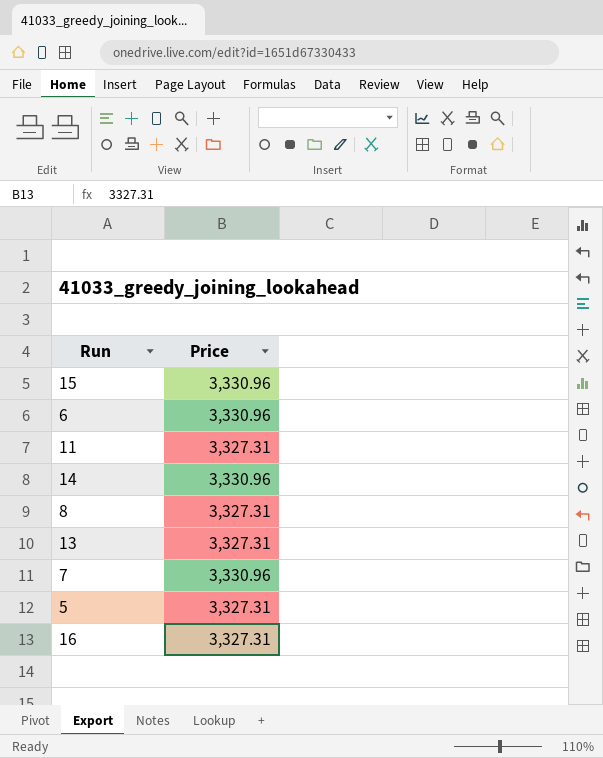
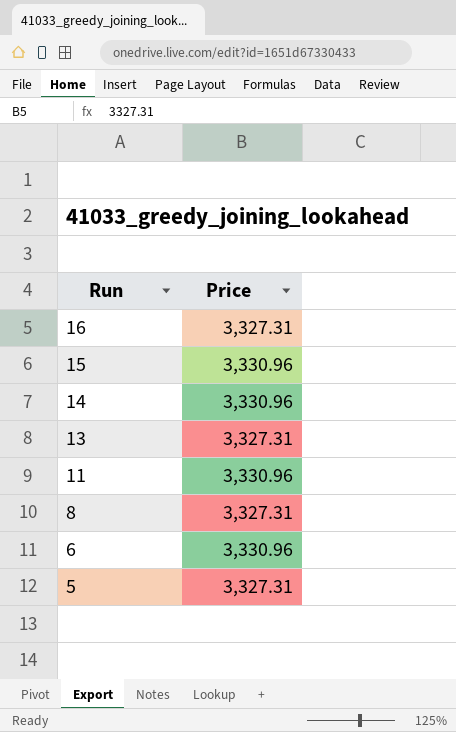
row order: none -> Run descending
row 7: 3,330.96 -> none
11 | Price: 3,327.31 -> 3,330.96

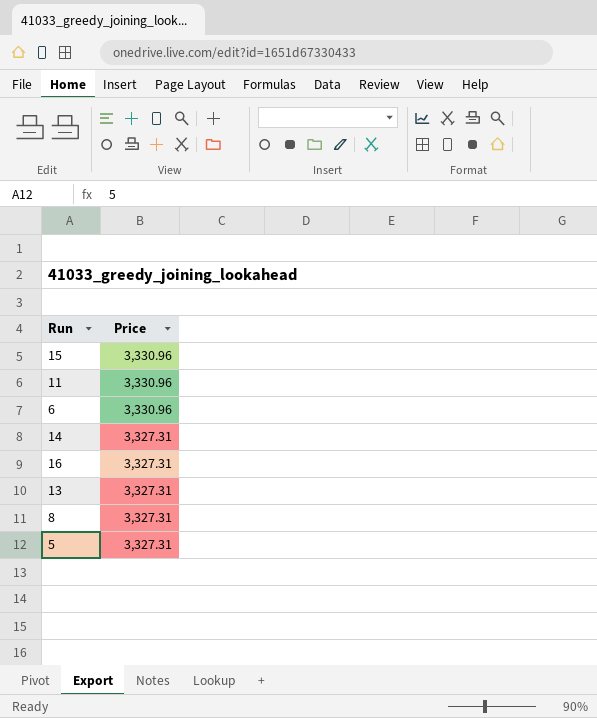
row order: Run descending -> Price descending
14 | Price: 3,330.96 -> 3,327.31

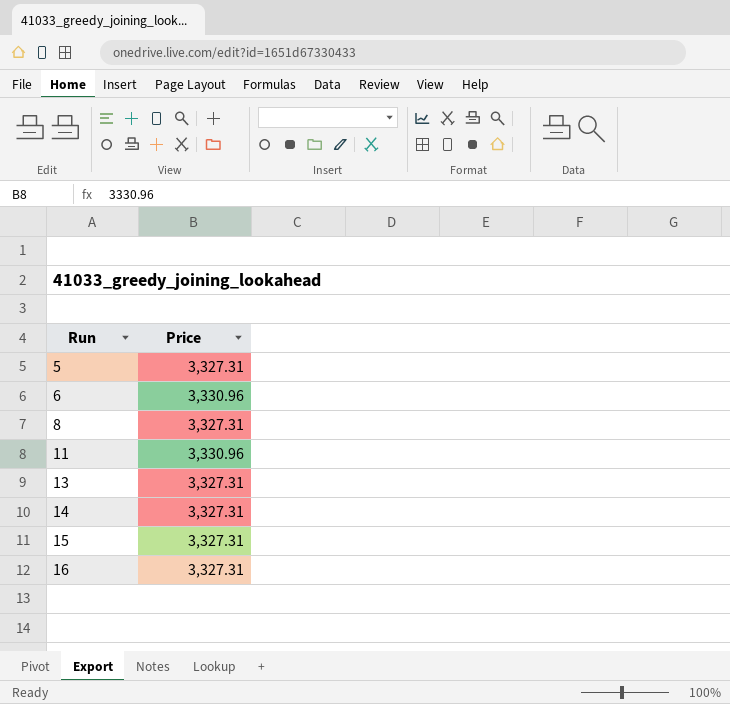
row order: Price descending -> Run ascending
15 | Price: 3,330.96 -> 3,327.31

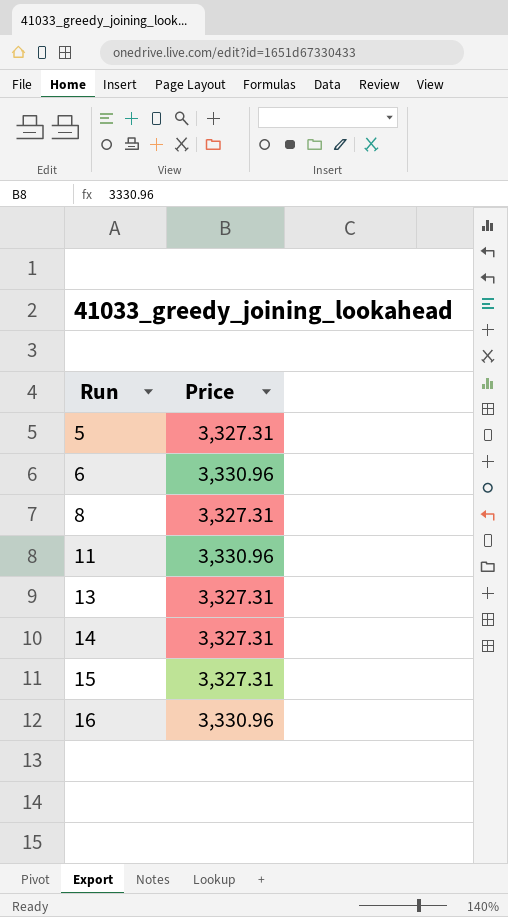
16 | Price: 3,327.31 -> 3,330.96

